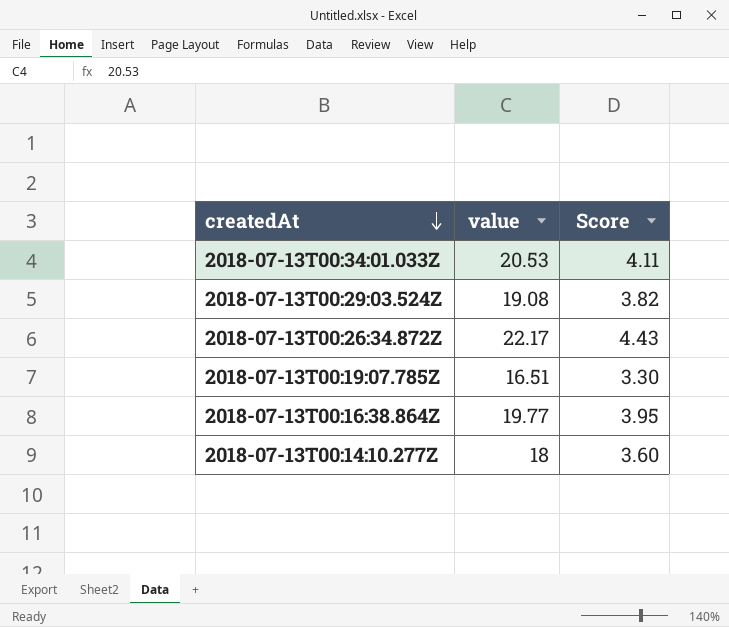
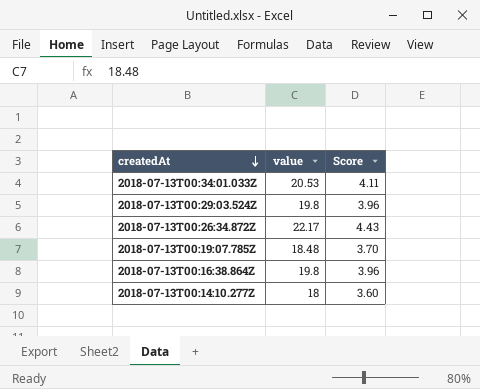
2018-07-13T00:29:03.524Z | value: 19.08 -> 19.8
2018-07-13T00:29:03.524Z | Score: 3.82 -> 3.96
2018-07-13T00:19:07.785Z | value: 16.51 -> 18.48
2018-07-13T00:19:07.785Z | Score: 3.30 -> 3.70
2018-07-13T00:16:38.864Z | value: 19.77 -> 19.8
2018-07-13T00:16:38.864Z | Score: 3.95 -> 3.96

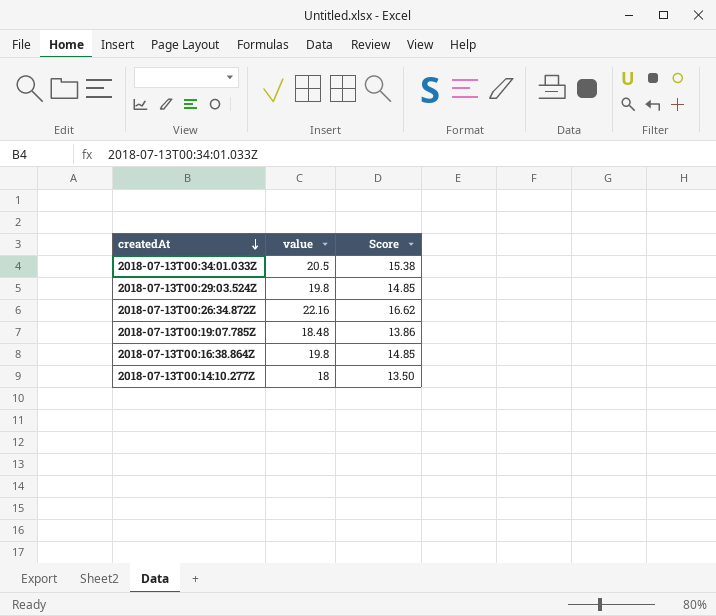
column Score | formula: [value] * 0.2 -> [value] * 0.75
2018-07-13T00:34:01.033Z | value: 20.53 -> 20.5
2018-07-13T00:26:34.872Z | value: 22.17 -> 22.16

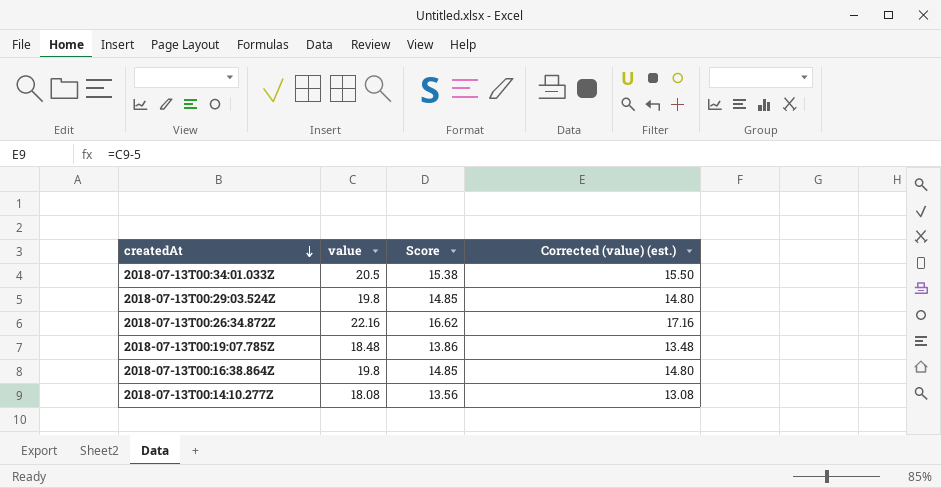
column Corrected (value) (est.) | formula: none -> [value] - 5
2018-07-13T00:14:10.277Z | value: 18 -> 18.08
2018-07-13T00:14:10.277Z | Score: 13.50 -> 13.56

